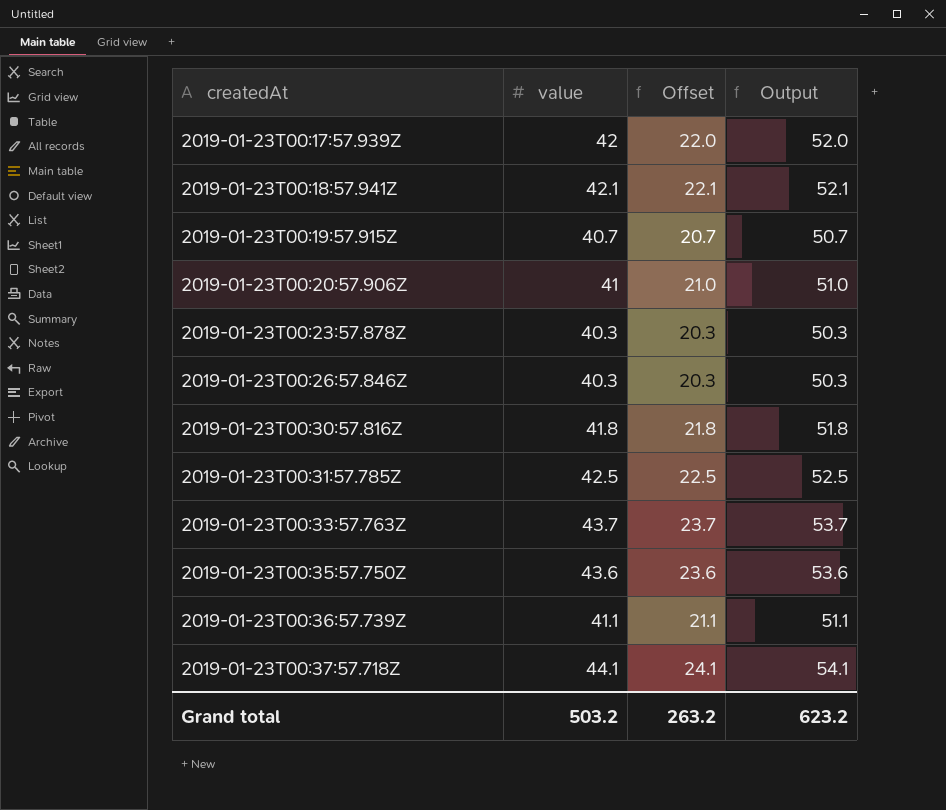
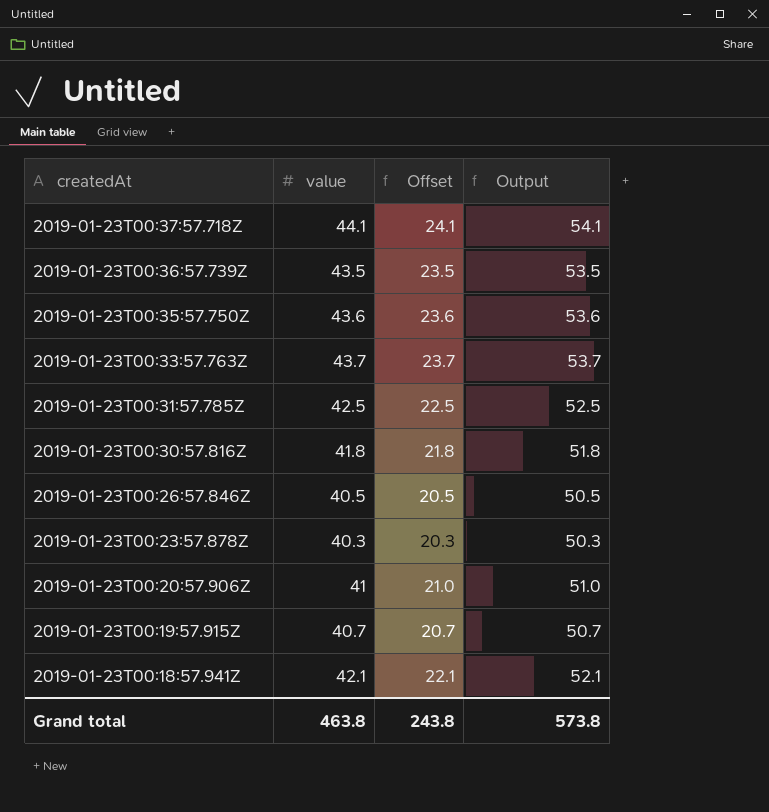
row order: createdAt ascending -> createdAt descending
row 2019-01-23T00:17:57.939Z: 42 | 22.0 | 52.0 -> none
2019-01-23T00:36:57.739Z | value: 41.1 -> 43.5
2019-01-23T00:36:57.739Z | Offset: 21.1 -> 23.5
2019-01-23T00:36:57.739Z | Output: 51.1 -> 53.5
2019-01-23T00:26:57.846Z | value: 40.3 -> 40.5
2019-01-23T00:26:57.846Z | Offset: 20.3 -> 20.5
2019-01-23T00:26:57.846Z | Output: 50.3 -> 50.5
Grand total | value: 503.2 -> 463.8
Grand total | Offset: 263.2 -> 243.8
Grand total | Output: 623.2 -> 573.8

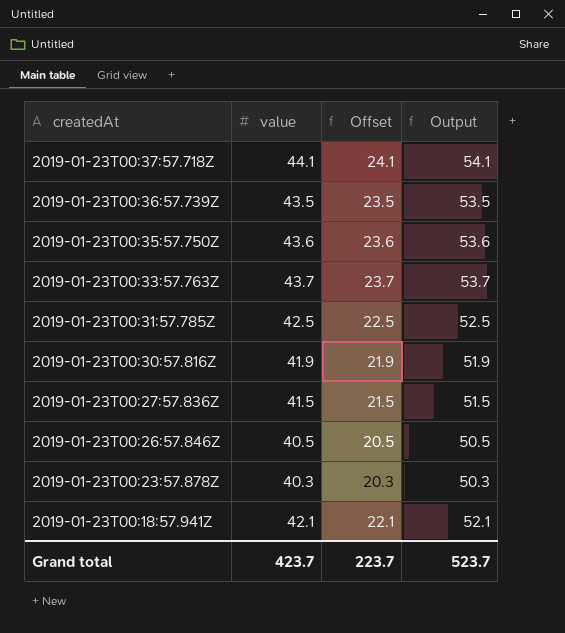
row 2019-01-23T00:20:57.906Z: 41 | 21.0 | 51.0 -> none
row 2019-01-23T00:19:57.915Z: 40.7 | 20.7 | 50.7 -> none
2019-01-23T00:30:57.816Z | value: 41.8 -> 41.9
2019-01-23T00:30:57.816Z | Offset: 21.8 -> 21.9
2019-01-23T00:30:57.816Z | Output: 51.8 -> 51.9
row 2019-01-23T00:27:57.836Z: none -> 41.5 | 21.5 | 51.5
Grand total | value: 463.8 -> 423.7
Grand total | Offset: 243.8 -> 223.7
Grand total | Output: 573.8 -> 523.7

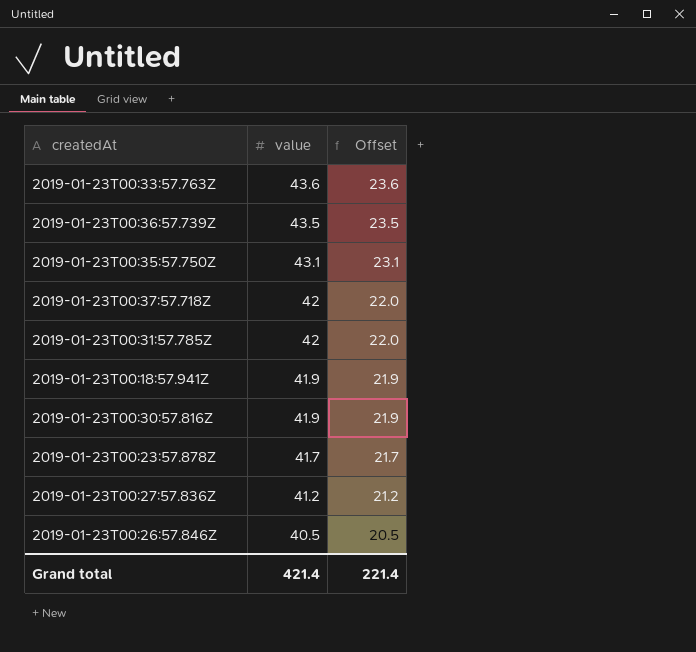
row order: createdAt descending -> value descending
column Output | formula: [value] + 10 -> none
2019-01-23T00:33:57.763Z | value: 43.7 -> 43.6
2019-01-23T00:33:57.763Z | Offset: 23.7 -> 23.6
2019-01-23T00:35:57.750Z | value: 43.6 -> 43.1
2019-01-23T00:35:57.750Z | Offset: 23.6 -> 23.1
2019-01-23T00:37:57.718Z | value: 44.1 -> 42
2019-01-23T00:37:57.718Z | Offset: 24.1 -> 22.0
2019-01-23T00:31:57.785Z | value: 42.5 -> 42
2019-01-23T00:31:57.785Z | Offset: 22.5 -> 22.0
2019-01-23T00:18:57.941Z | value: 42.1 -> 41.9
2019-01-23T00:18:57.941Z | Offset: 22.1 -> 21.9
2019-01-23T00:23:57.878Z | value: 40.3 -> 41.7
2019-01-23T00:23:57.878Z | Offset: 20.3 -> 21.7
2019-01-23T00:27:57.836Z | value: 41.5 -> 41.2
2019-01-23T00:27:57.836Z | Offset: 21.5 -> 21.2
Grand total | value: 423.7 -> 421.4
Grand total | Offset: 223.7 -> 221.4

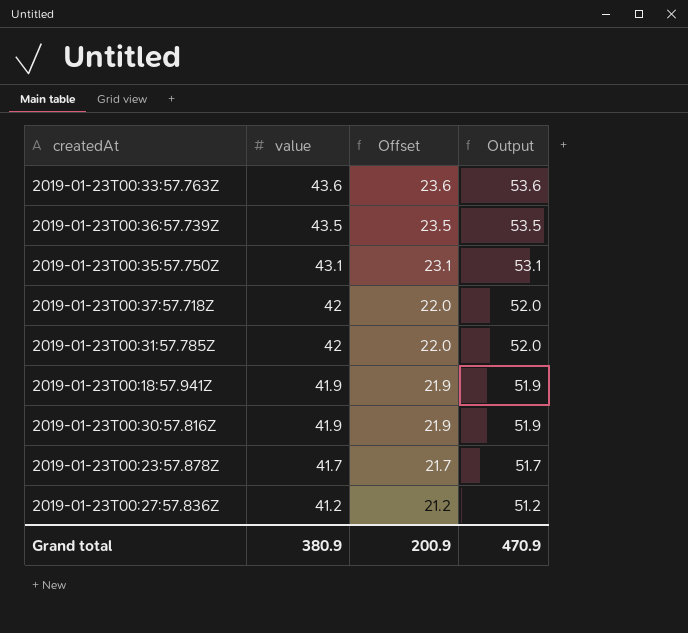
column Output | formula: none -> [value] + 10
row 2019-01-23T00:26:57.846Z: 40.5 | 20.5 -> none
Grand total | value: 421.4 -> 380.9
Grand total | Offset: 221.4 -> 200.9

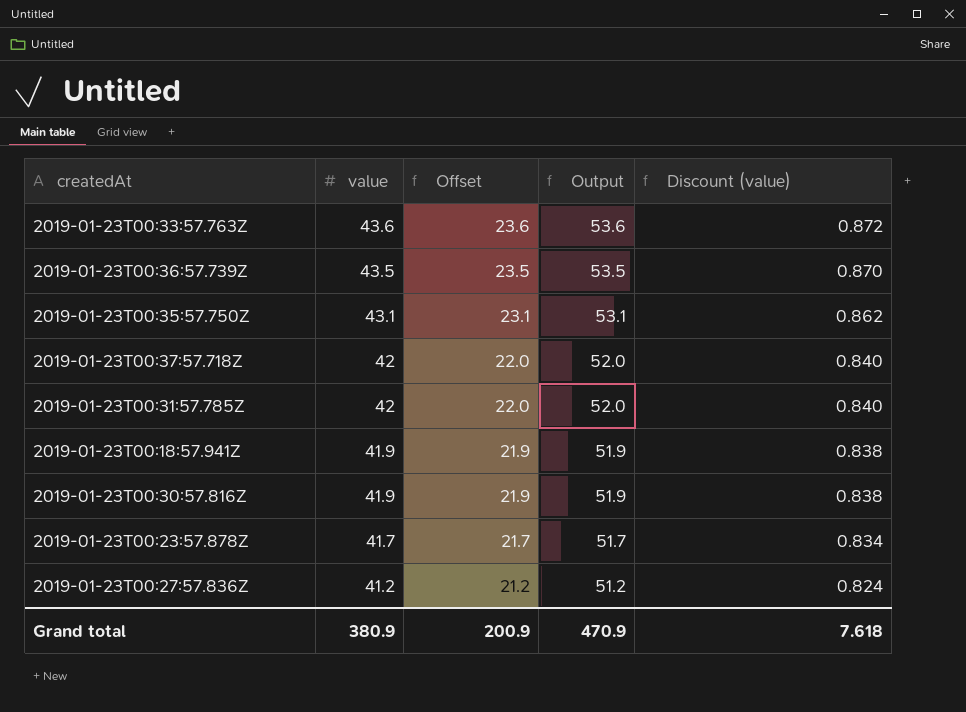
column Discount (value) | formula: none -> [value] * 0.02

